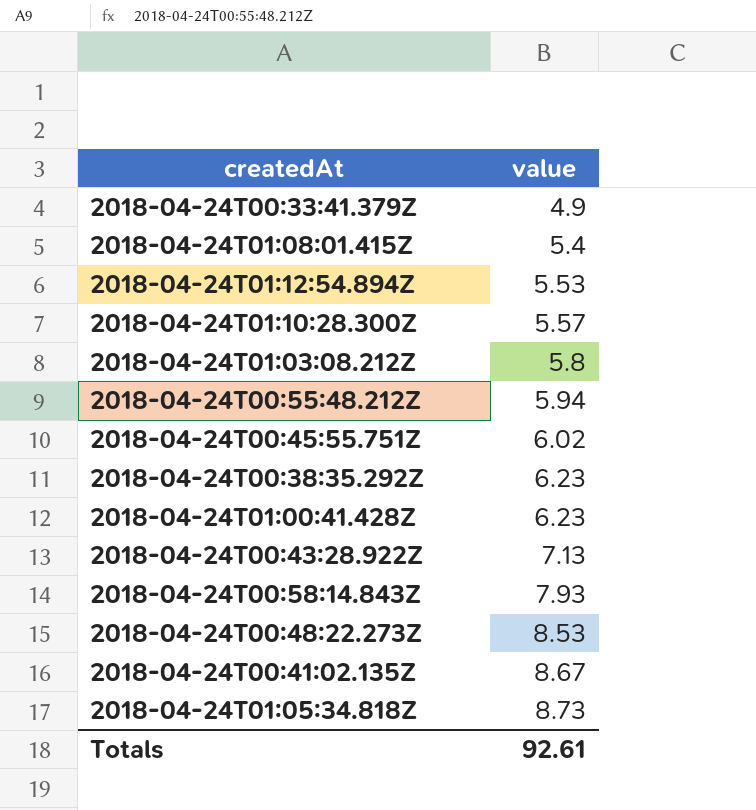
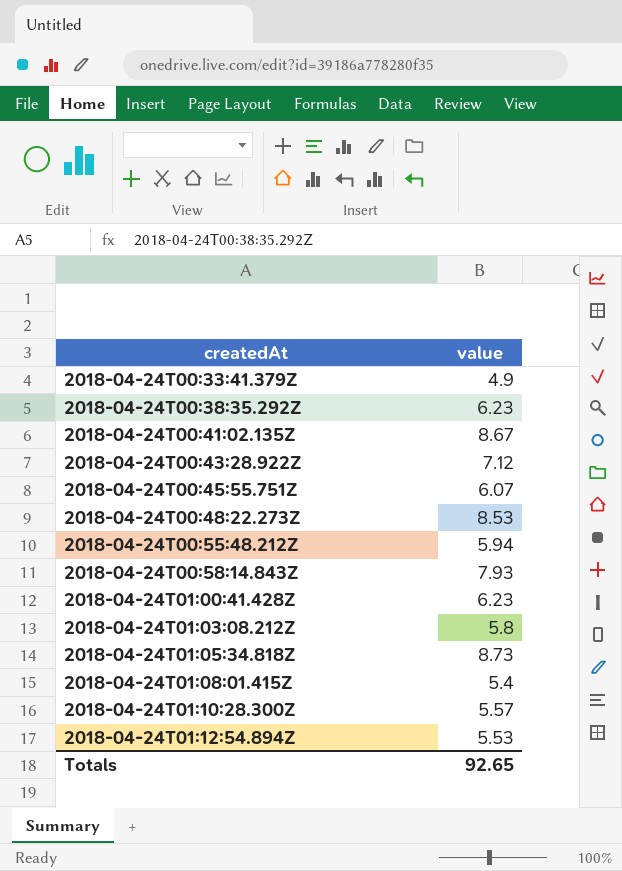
row order: value ascending -> createdAt ascending
2018-04-24T00:43:28.922Z | value: 7.13 -> 7.12
2018-04-24T00:45:55.751Z | value: 6.02 -> 6.07
Totals | value: 92.61 -> 92.65

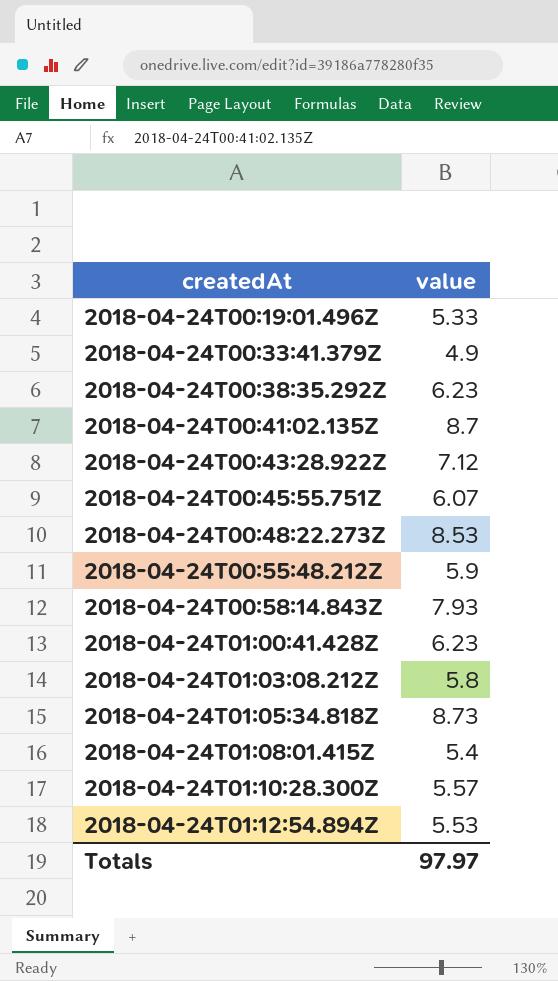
row 2018-04-24T00:19:01.496Z: none -> 5.33
2018-04-24T00:41:02.135Z | value: 8.67 -> 8.7
2018-04-24T00:55:48.212Z | value: 5.94 -> 5.9
Totals | value: 92.65 -> 97.97

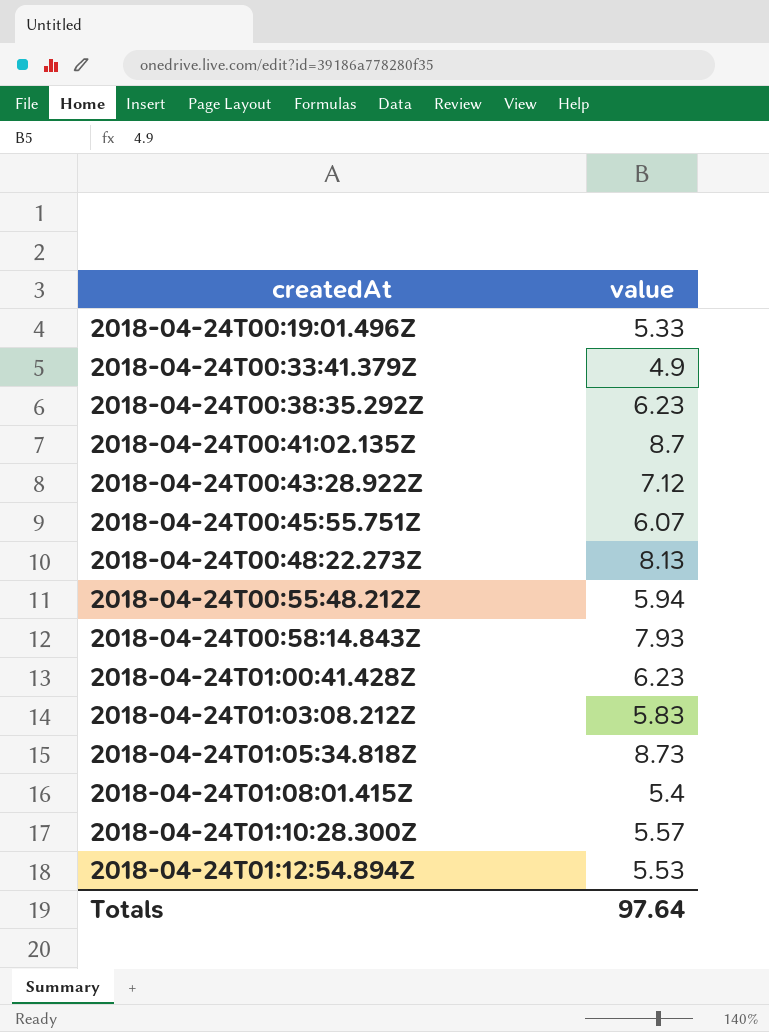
2018-04-24T00:48:22.273Z | value: 8.53 -> 8.13
2018-04-24T00:55:48.212Z | value: 5.9 -> 5.94
2018-04-24T01:03:08.212Z | value: 5.8 -> 5.83
Totals | value: 97.97 -> 97.64

